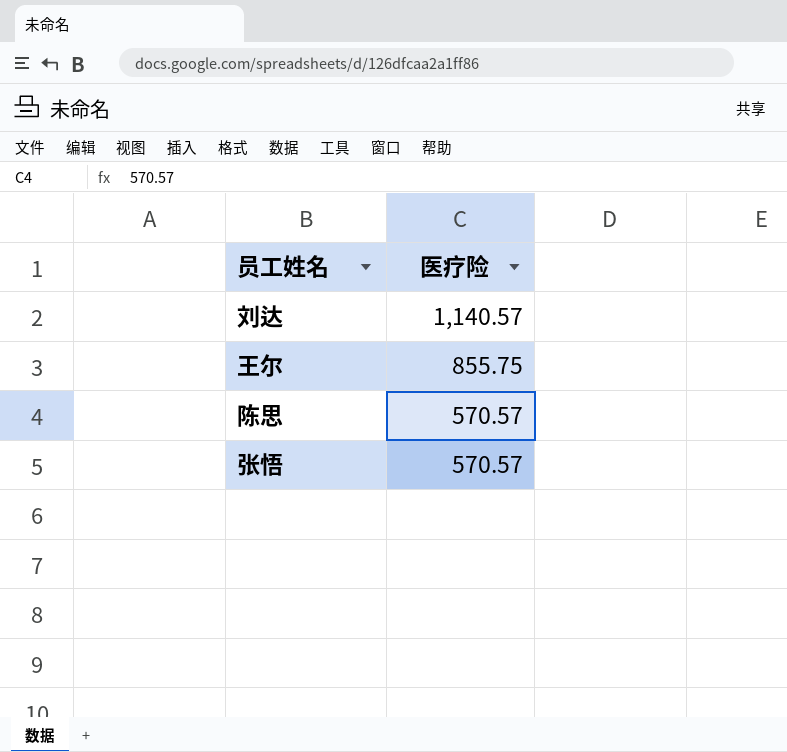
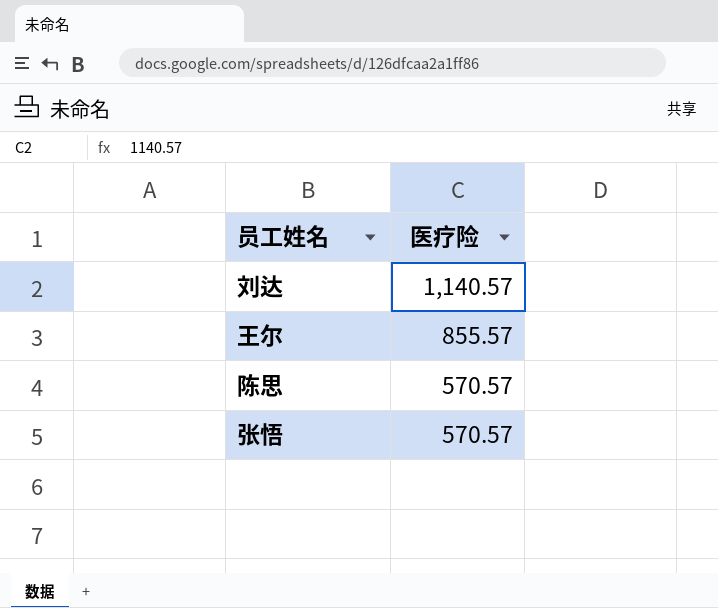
王尔 | 医疗险: 855.75 -> 855.57

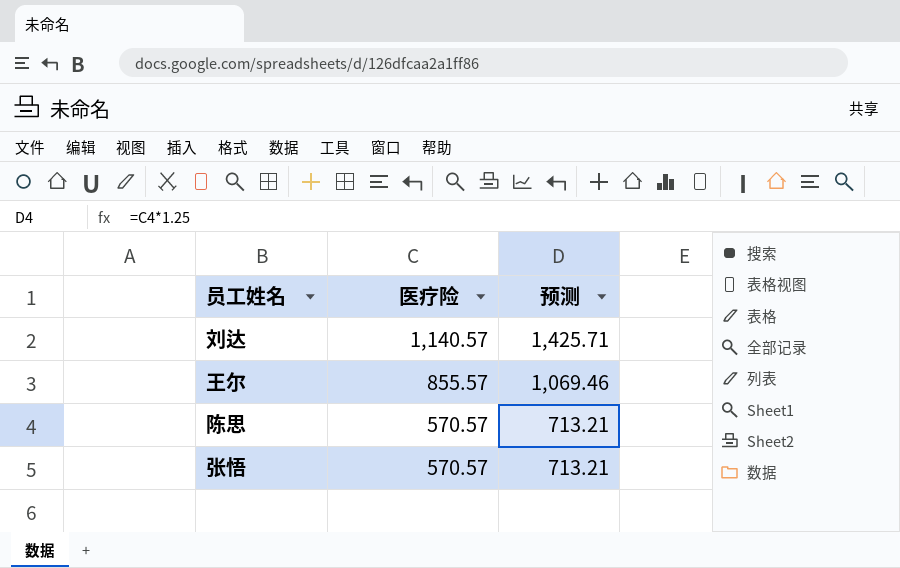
column 预测 | formula: none -> [医疗险] * 1.25

